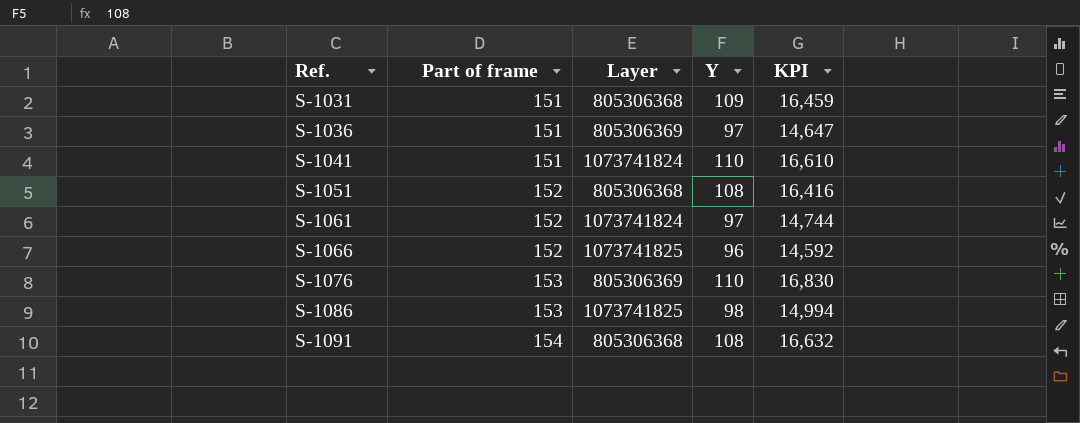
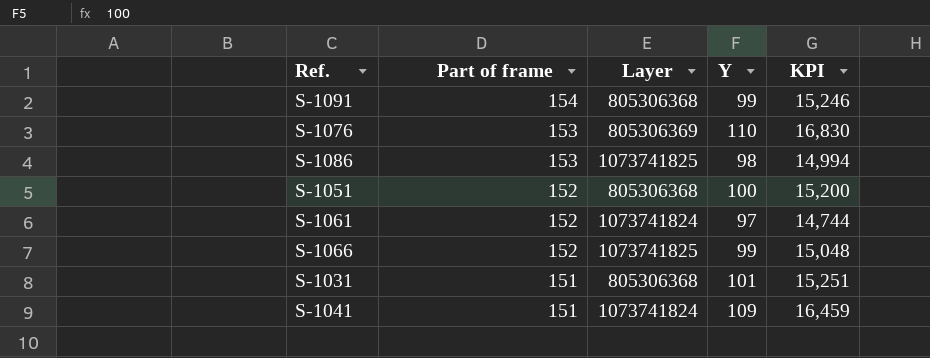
row order: Ref. ascending -> Part of frame descending
row S-1036: 151 | 805306369 | 97 | 14,647 -> none
S-1091 | Y: 108 -> 99
S-1091 | KPI: 16,632 -> 15,246
S-1051 | Y: 108 -> 100
S-1051 | KPI: 16,416 -> 15,200
S-1066 | Y: 96 -> 99
S-1066 | KPI: 14,592 -> 15,048
S-1031 | Y: 109 -> 101
S-1031 | KPI: 16,459 -> 15,251
S-1041 | Y: 110 -> 109
S-1041 | KPI: 16,610 -> 16,459

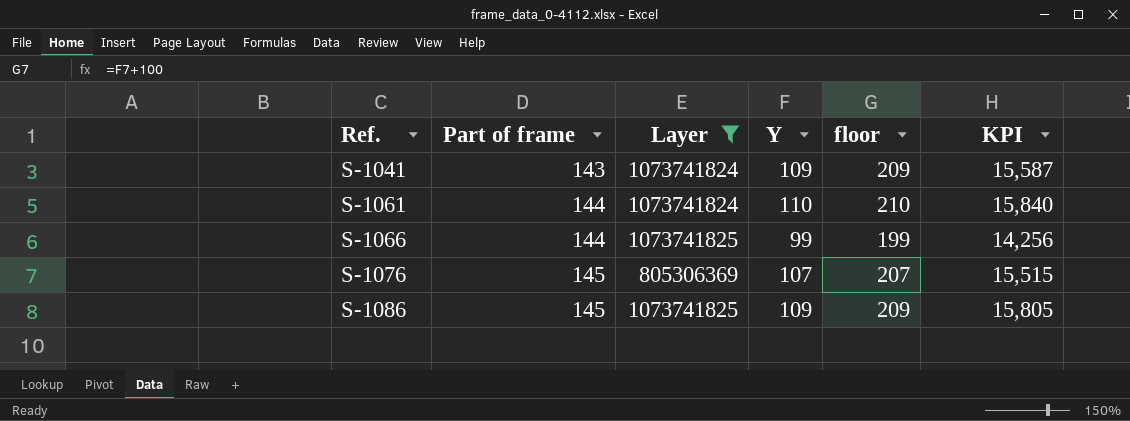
filter: none -> Layer != 805306368
row order: Part of frame descending -> Ref. ascending
column floor | formula: none -> [Y] + 100
S-1041 | Part of frame: 151 -> 143
S-1041 | KPI: 16,459 -> 15,587
S-1061 | Part of frame: 152 -> 144
S-1061 | Y: 97 -> 110
S-1061 | KPI: 14,744 -> 15,840
S-1066 | Part of frame: 152 -> 144
S-1066 | KPI: 15,048 -> 14,256
S-1076 | Part of frame: 153 -> 145
S-1076 | Y: 110 -> 107
S-1076 | KPI: 16,830 -> 15,515
S-1086 | Part of frame: 153 -> 145
S-1086 | Y: 98 -> 109
S-1086 | KPI: 14,994 -> 15,805

